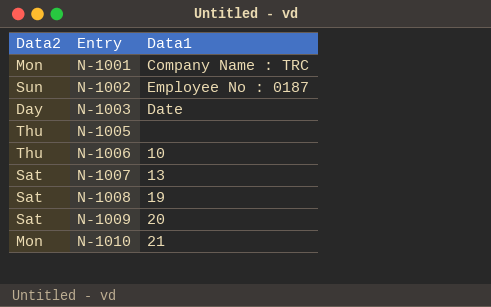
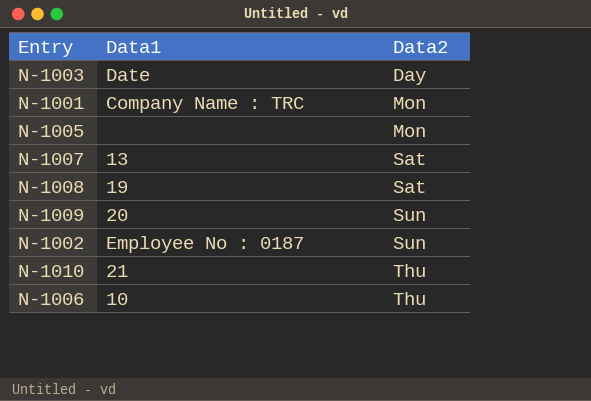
row order: Entry ascending -> Data2 ascending
column Data2 | position: 1 -> 3
N-1005 | Data2: Thu -> Mon
N-1009 | Data2: Sat -> Sun
N-1010 | Data2: Mon -> Thu

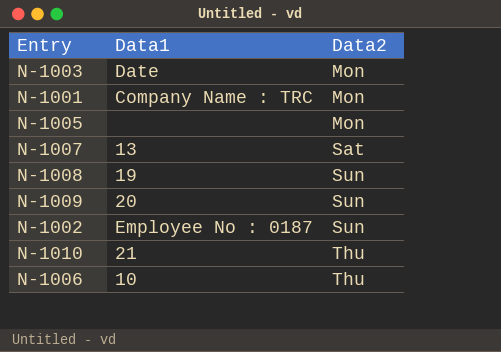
N-1003 | Data2: Day -> Mon
N-1008 | Data2: Sat -> Sun

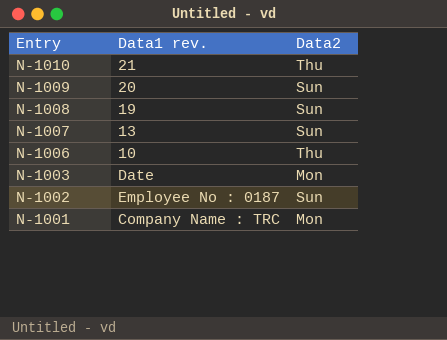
row order: Data2 ascending -> Entry descending
column name: Data1 -> Data1 rev.
row N-1005: none | Mon -> none
N-1007 | Data2: Sat -> Sun

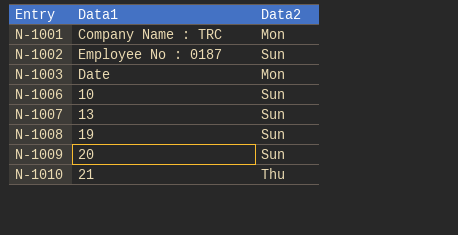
row order: Entry descending -> Entry ascending
column name: Data1 rev. -> Data1
N-1006 | Data2: Thu -> Sun

